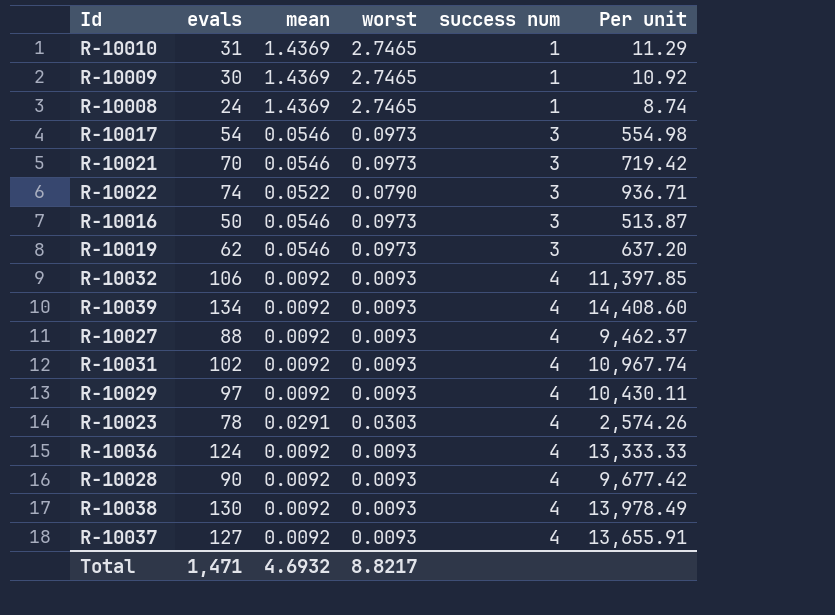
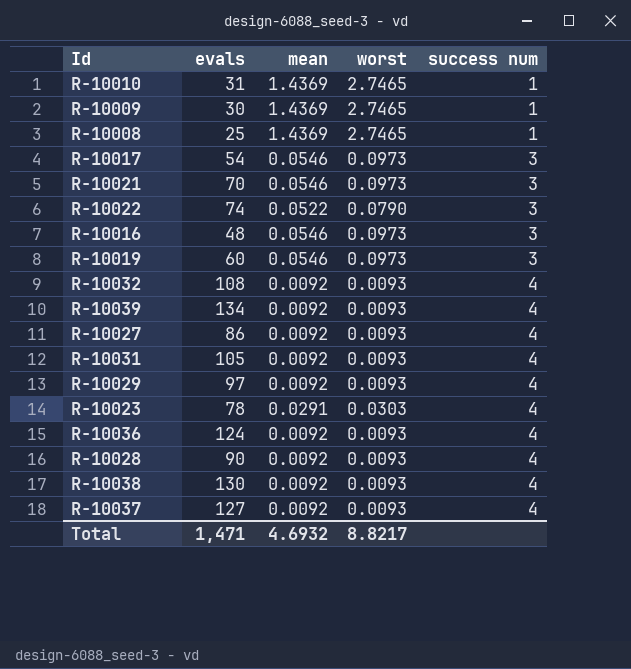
column Per unit | formula: [evals] / [worst] -> none
R-10008 | evals: 24 -> 25
R-10016 | evals: 50 -> 48
R-10019 | evals: 62 -> 60
R-10032 | evals: 106 -> 108
R-10027 | evals: 88 -> 86
R-10031 | evals: 102 -> 105

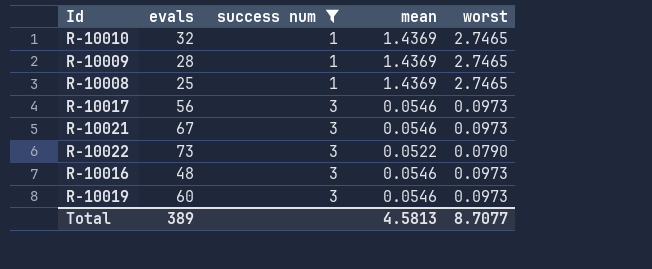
filter: none -> success num != 4
column success num | position: 5 -> 3
R-10010 | evals: 31 -> 32
R-10009 | evals: 30 -> 28
R-10017 | evals: 54 -> 56
R-10021 | evals: 70 -> 67
R-10022 | evals: 74 -> 73
Total | evals: 1,471 -> 389
Total | mean: 4.6932 -> 4.5813
Total | worst: 8.8217 -> 8.7077

